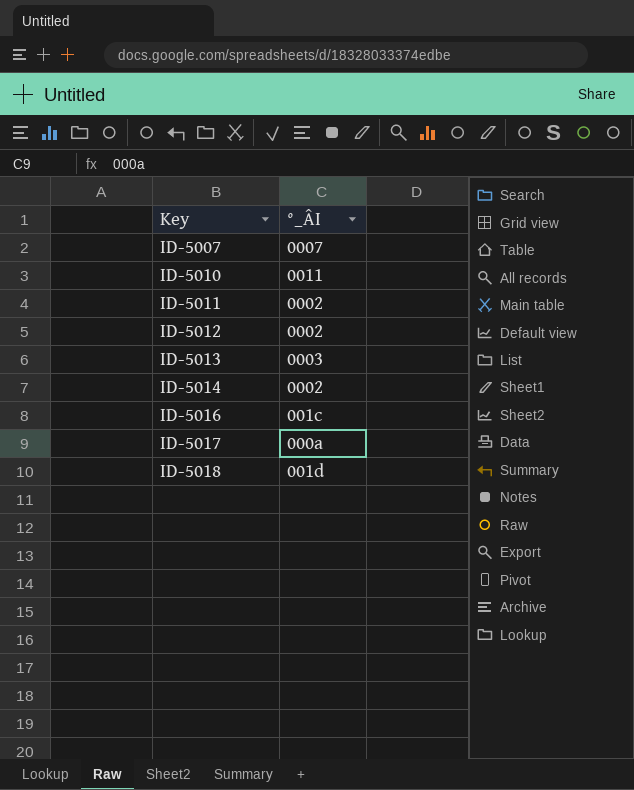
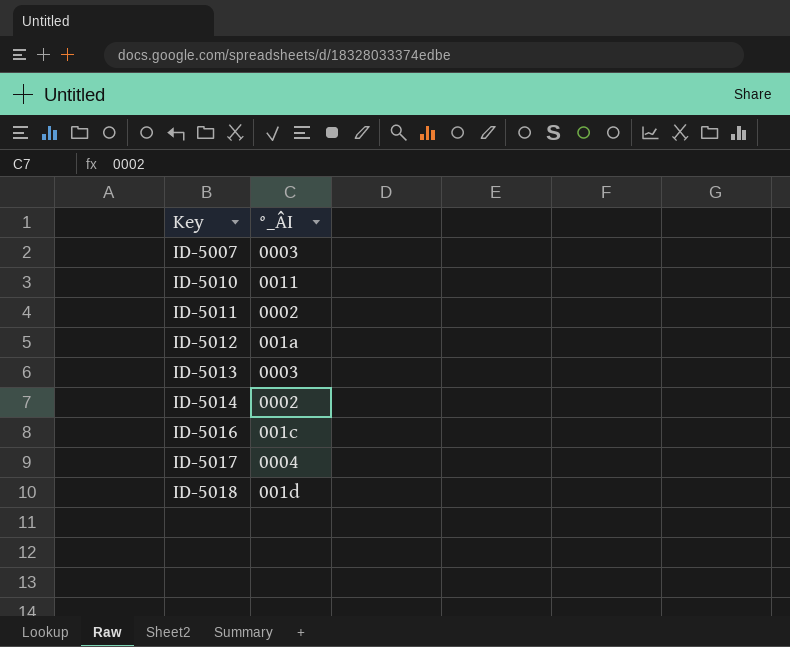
ID-5007 | °_ÂI: 0007 -> 0003
ID-5012 | °_ÂI: 0002 -> 001a
ID-5017 | °_ÂI: 000a -> 0004

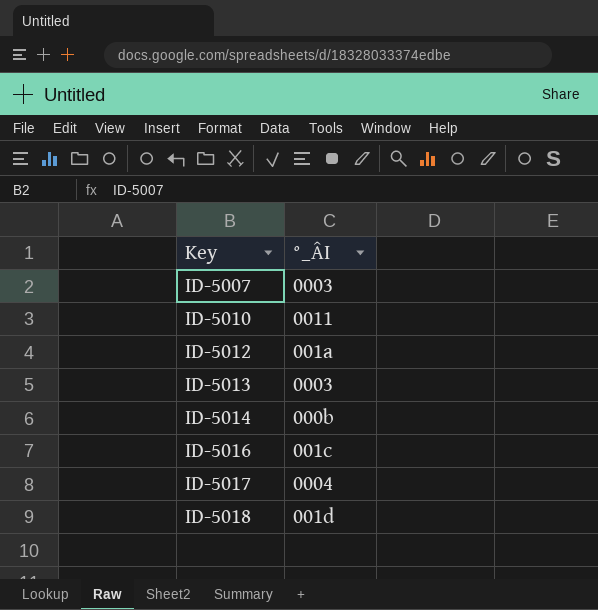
row ID-5011: 0002 -> none
ID-5014 | °_ÂI: 0002 -> 000b

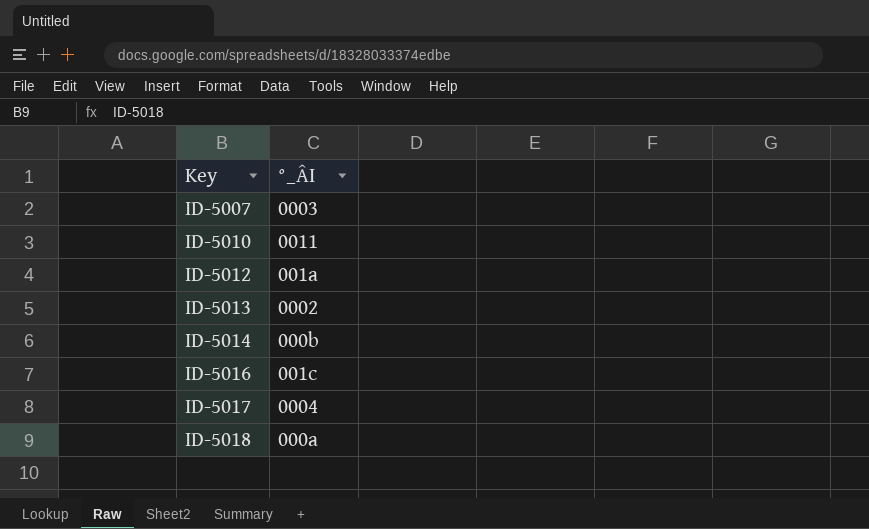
ID-5013 | °_ÂI: 0003 -> 0002
ID-5018 | °_ÂI: 001d -> 000a

